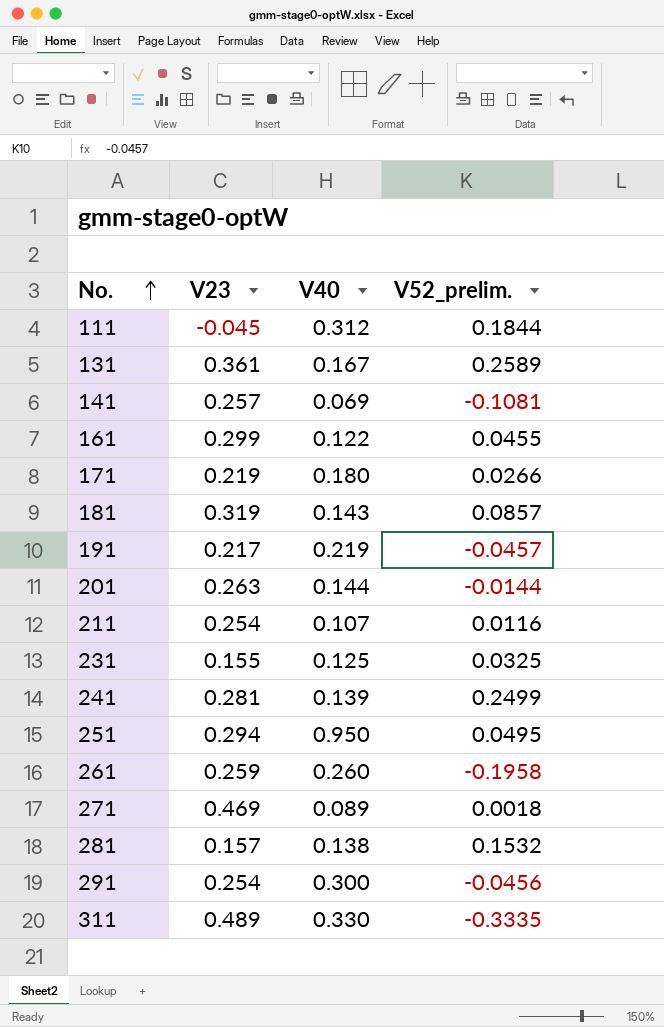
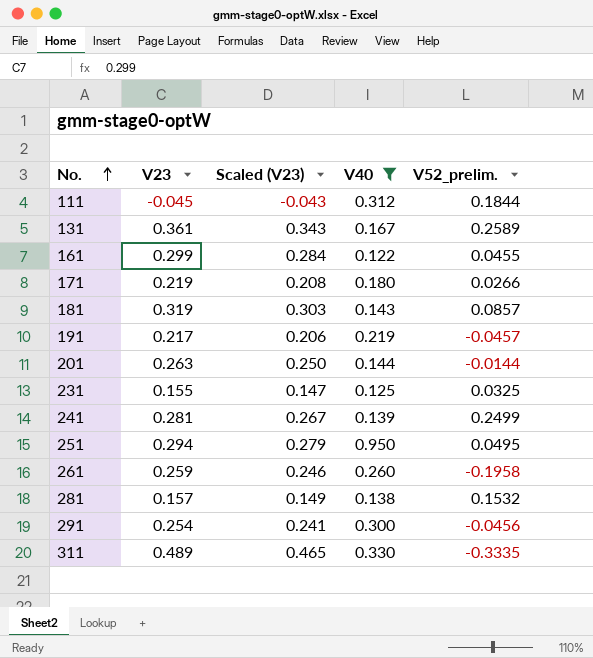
filter: none -> V40 >= 0.122
column Scaled (V23) | formula: none -> [V23] * 0.95

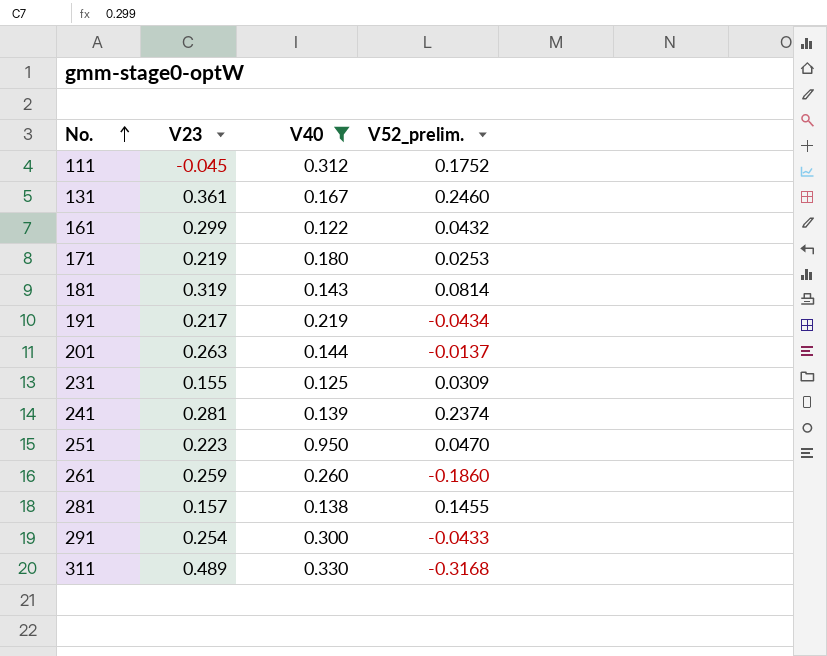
column Scaled (V23) | formula: [V23] * 0.95 -> none
111 | V52_prelim.: 0.1844 -> 0.1752
131 | V52_prelim.: 0.2589 -> 0.2460
161 | V52_prelim.: 0.0455 -> 0.0432
171 | V52_prelim.: 0.0266 -> 0.0253
181 | V52_prelim.: 0.0857 -> 0.0814
191 | V52_prelim.: -0.0457 -> -0.0434
201 | V52_prelim.: -0.0144 -> -0.0137
231 | V52_prelim.: 0.0325 -> 0.0309
241 | V52_prelim.: 0.2499 -> 0.2374
251 | V23: 0.294 -> 0.223
251 | V52_prelim.: 0.0495 -> 0.0470
261 | V52_prelim.: -0.1958 -> -0.1860
281 | V52_prelim.: 0.1532 -> 0.1455
291 | V52_prelim.: -0.0456 -> -0.0433
311 | V52_prelim.: -0.3335 -> -0.3168

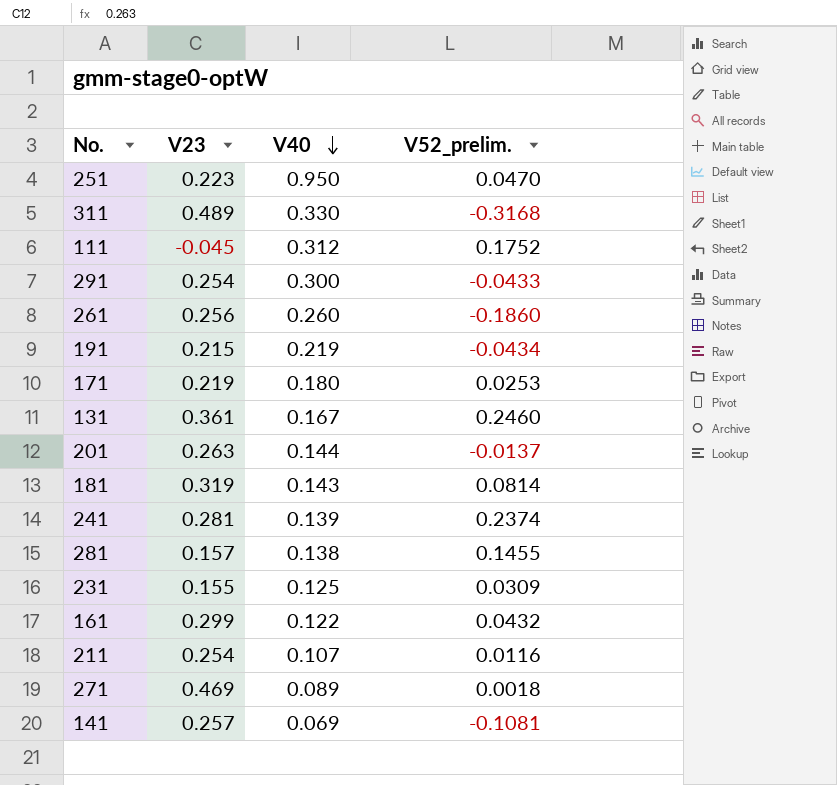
filter: V40 >= 0.122 -> none
row order: No. ascending -> V40 descending
261 | V23: 0.259 -> 0.256
191 | V23: 0.217 -> 0.215

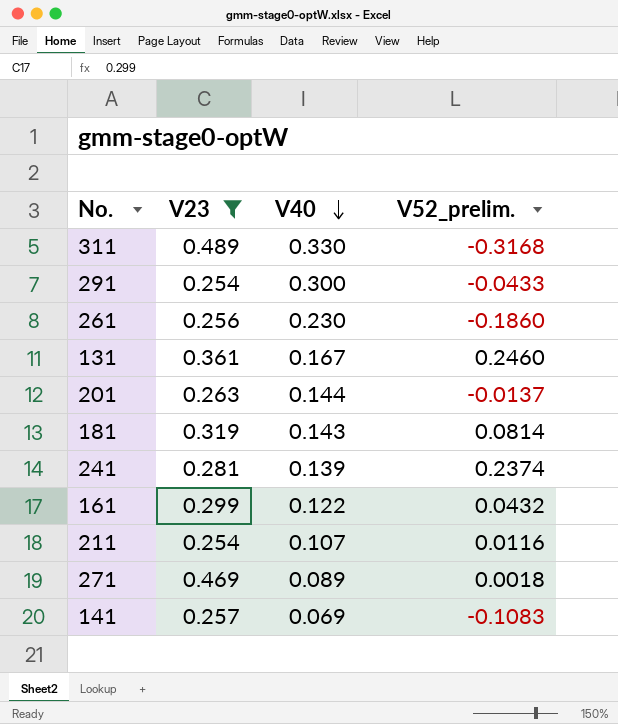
filter: none -> V23 >= 0.254
261 | V40: 0.260 -> 0.230
141 | V52_prelim.: -0.1081 -> -0.1083

